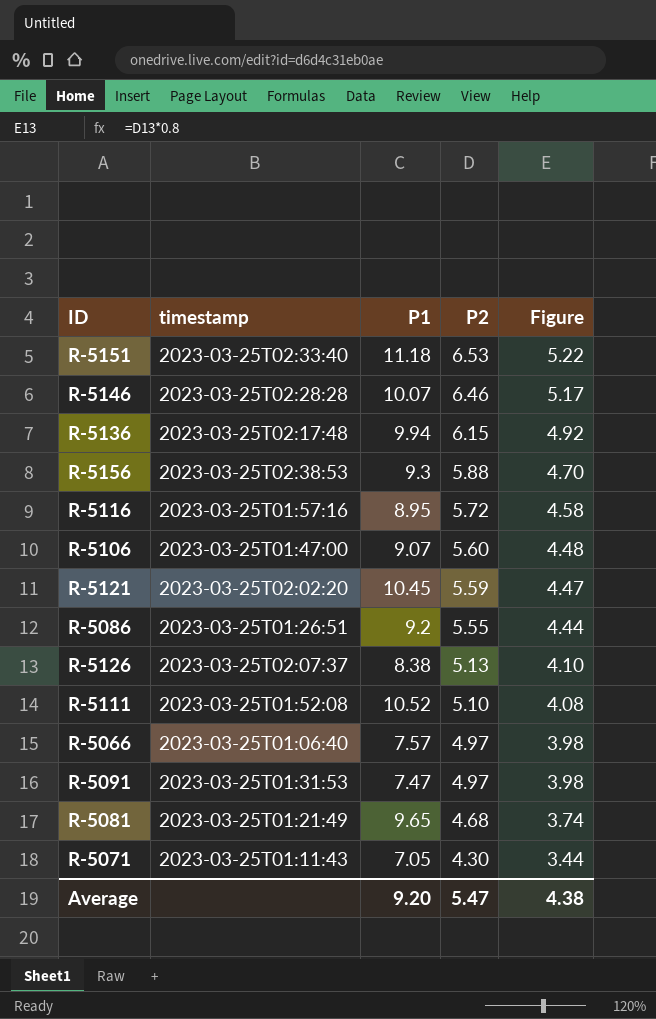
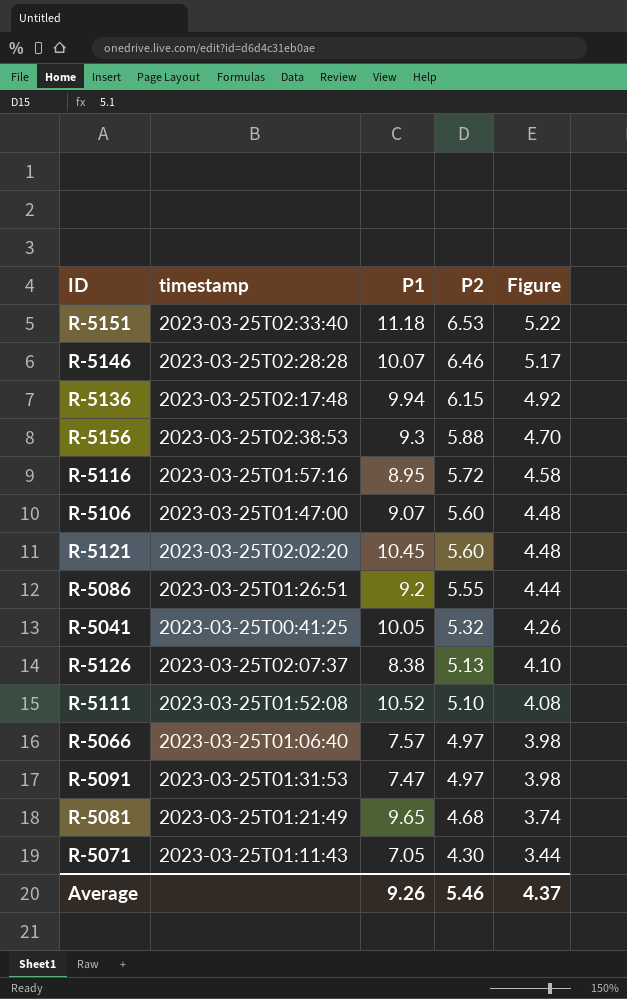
R-5121 | P2: 5.59 -> 5.60
R-5121 | Figure: 4.47 -> 4.48
row R-5041: none -> 2023-03-25T00:41:25 | 10.05 | 5.32 | 4.26
Average | P1: 9.20 -> 9.26
Average | P2: 5.47 -> 5.46
Average | Figure: 4.38 -> 4.37

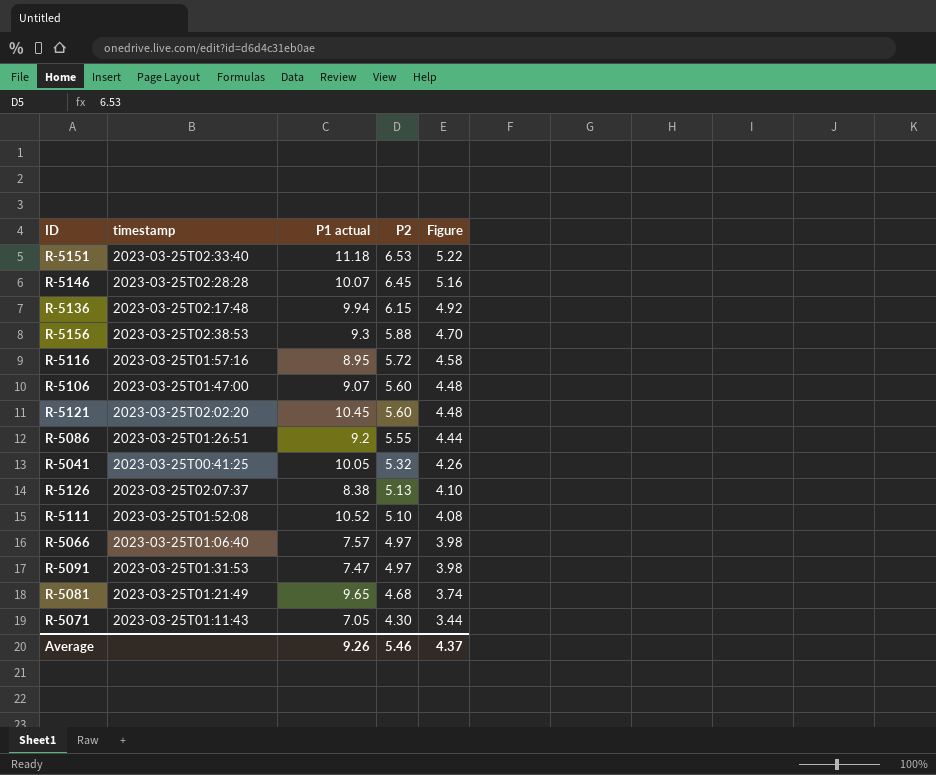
column name: P1 -> P1 actual
R-5146 | P2: 6.46 -> 6.45
R-5146 | Figure: 5.17 -> 5.16

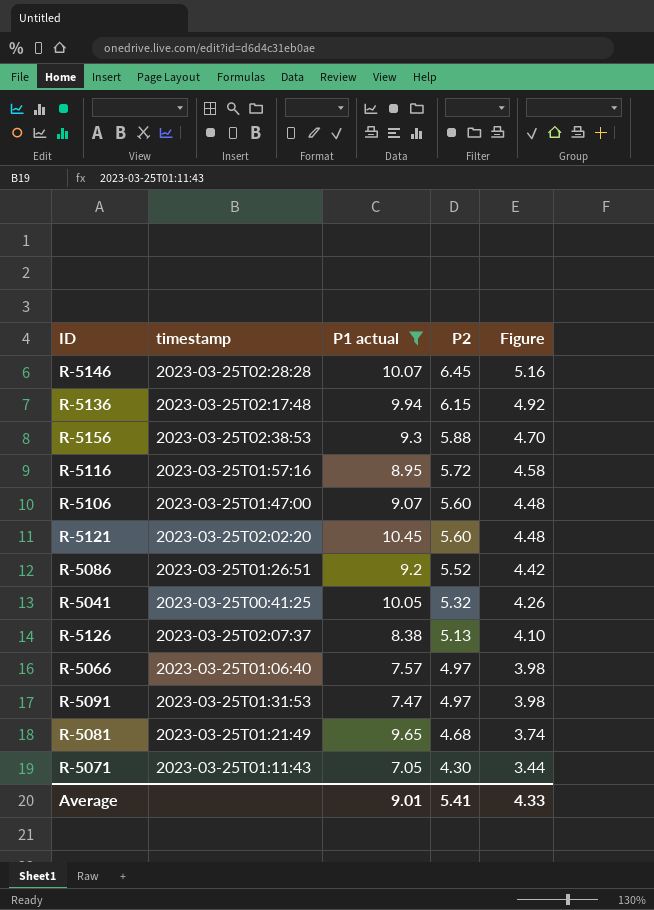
filter: none -> P1 actual <= 10.45
R-5086 | P2: 5.55 -> 5.52
R-5086 | Figure: 4.44 -> 4.42
Average | P1 actual: 9.26 -> 9.01
Average | P2: 5.46 -> 5.41
Average | Figure: 4.37 -> 4.33

